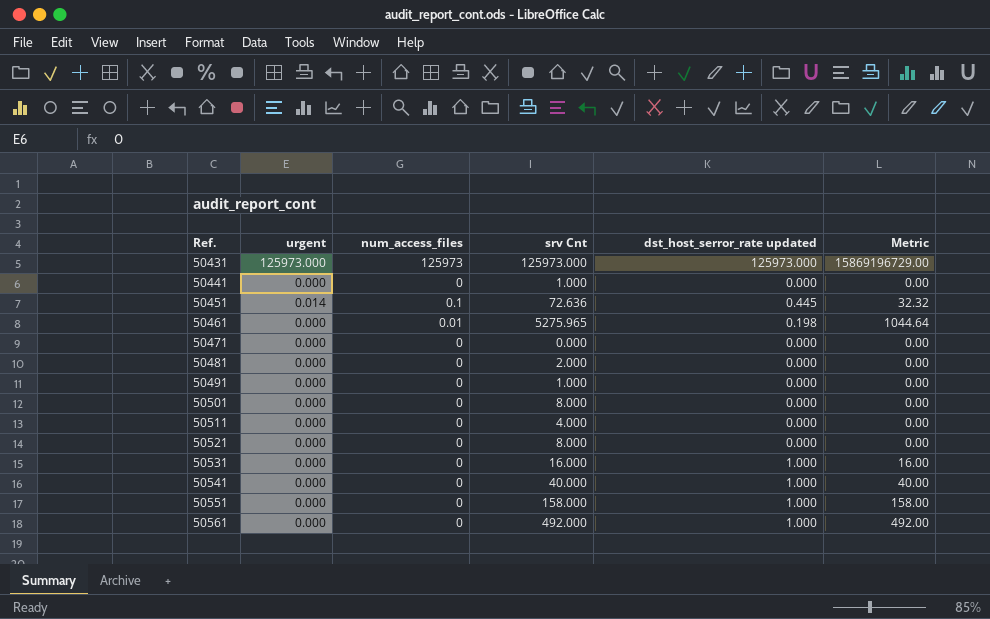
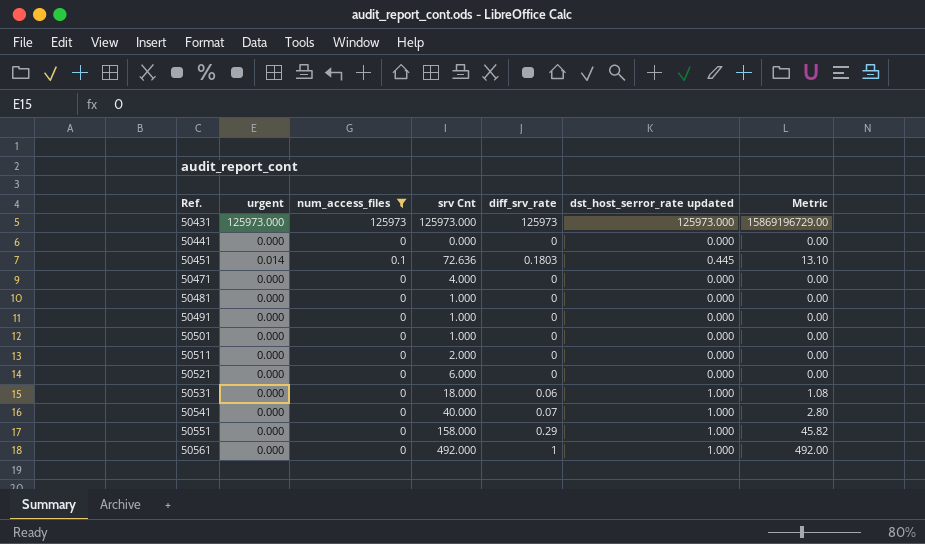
filter: none -> num_access_files != 0.01
column diff_srv_rate | position: none -> 5
column Metric | formula: [srv Cnt] * [dst_host_serror_rate updated] -> [srv Cnt] * [diff_srv_rate]
50441 | srv Cnt: 1.000 -> 0.000
50471 | srv Cnt: 0.000 -> 4.000
50481 | srv Cnt: 2.000 -> 1.000
50501 | srv Cnt: 8.000 -> 1.000
50511 | srv Cnt: 4.000 -> 2.000
50521 | srv Cnt: 8.000 -> 6.000
50531 | srv Cnt: 16.000 -> 18.000

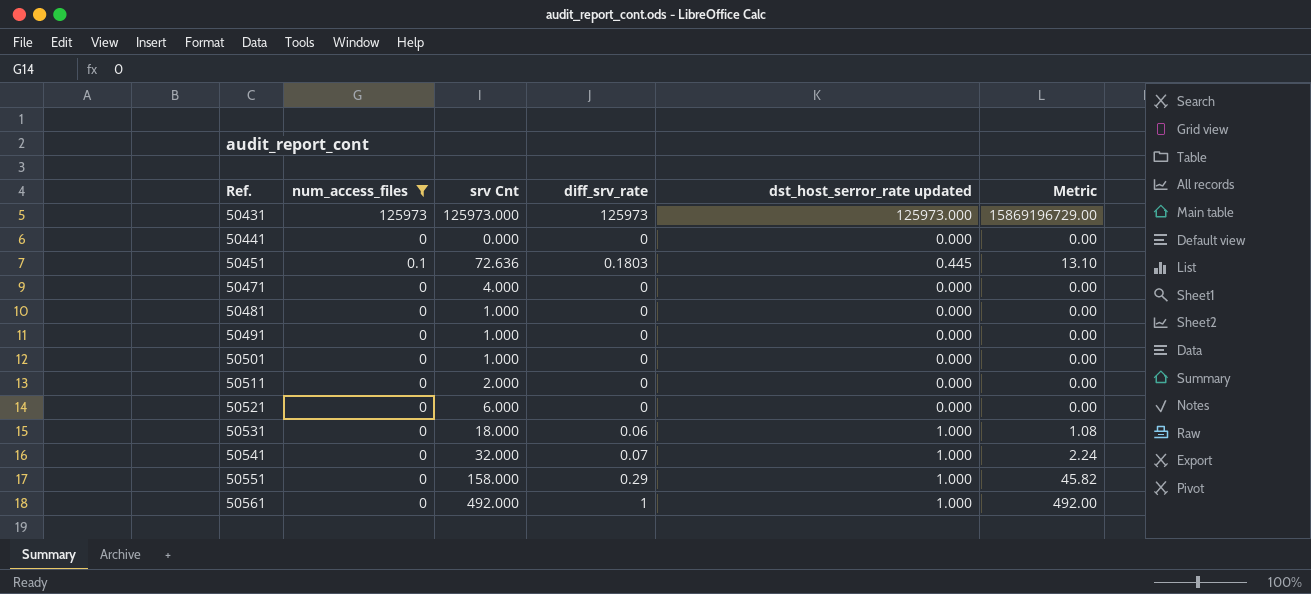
column urgent | position: 2 -> none
50541 | srv Cnt: 40.000 -> 32.000
50541 | Metric: 2.80 -> 2.24

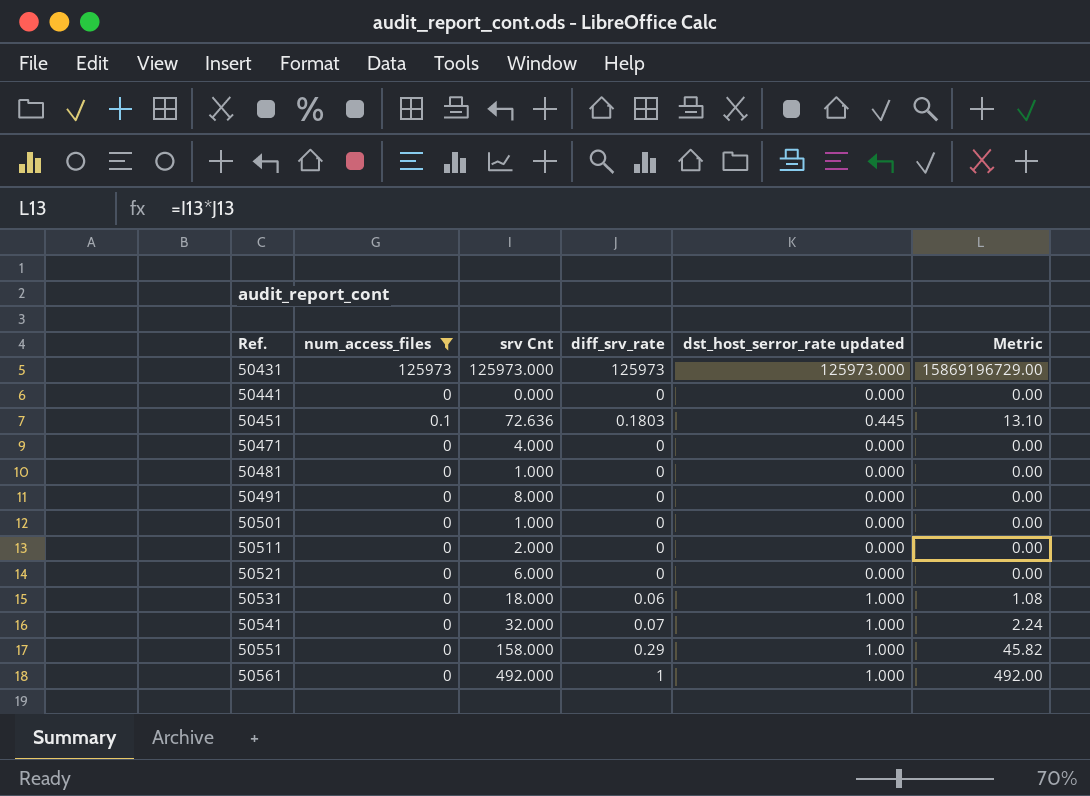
50491 | srv Cnt: 1.000 -> 8.000

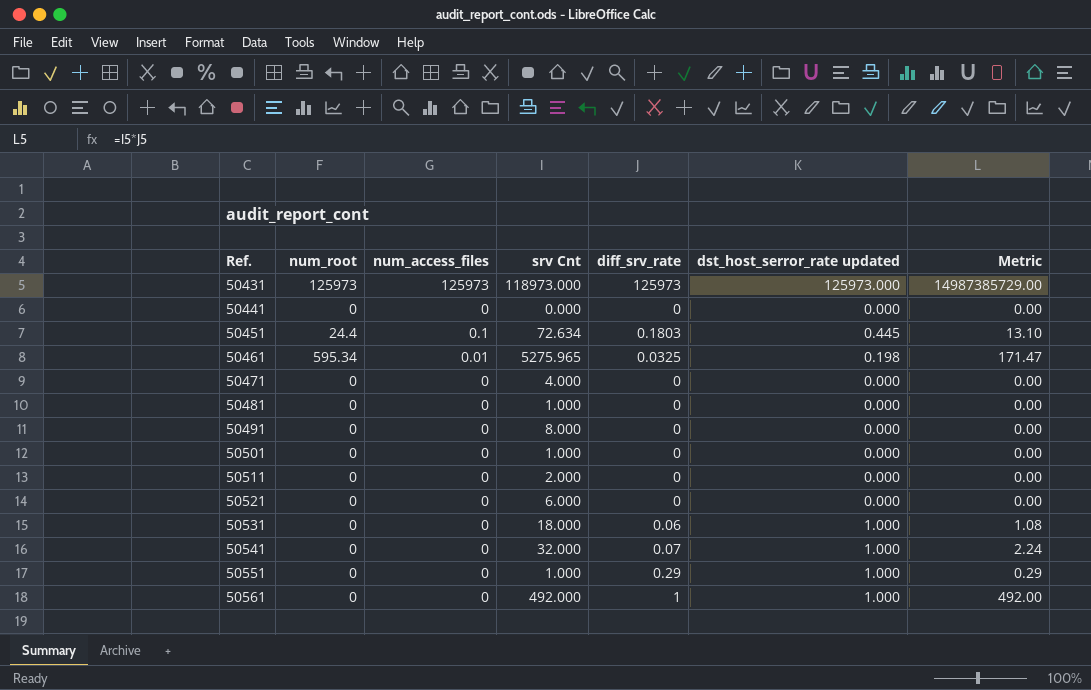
filter: num_access_files != 0.01 -> none
column num_root | position: none -> 2
50431 | srv Cnt: 125973.000 -> 118973.000
50431 | Metric: 15869196729.00 -> 14987385729.00
50451 | srv Cnt: 72.636 -> 72.634
50551 | srv Cnt: 158.000 -> 1.000
50551 | Metric: 45.82 -> 0.29

